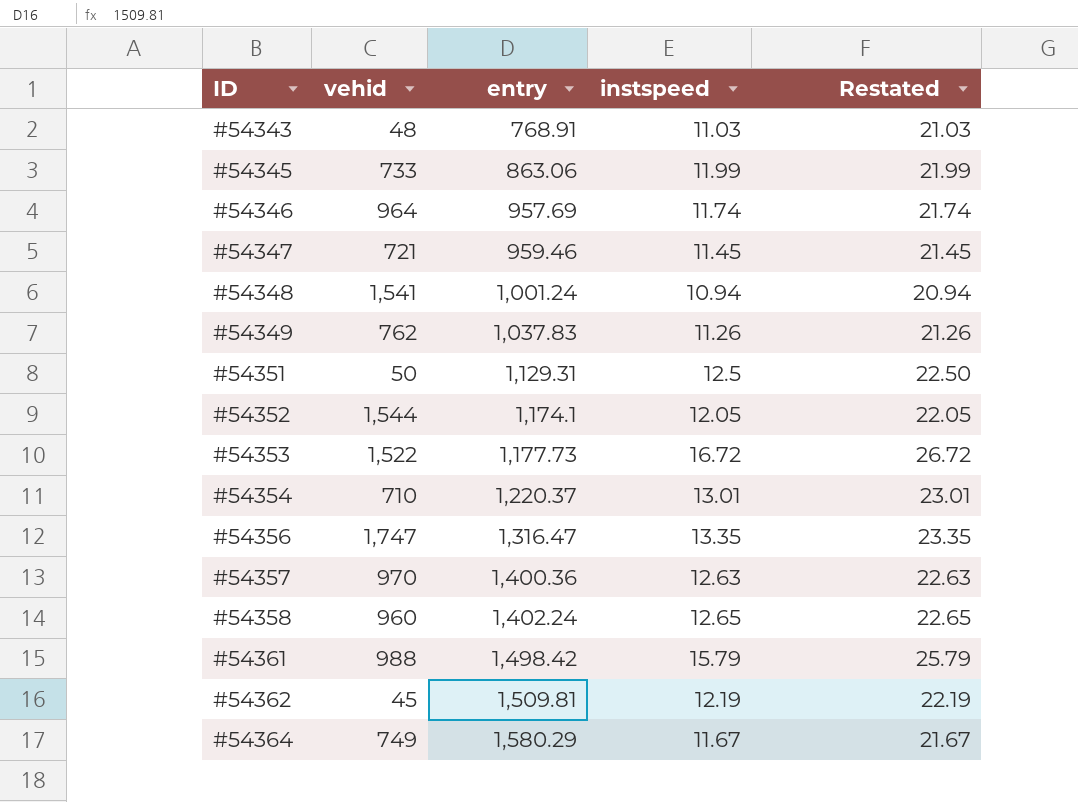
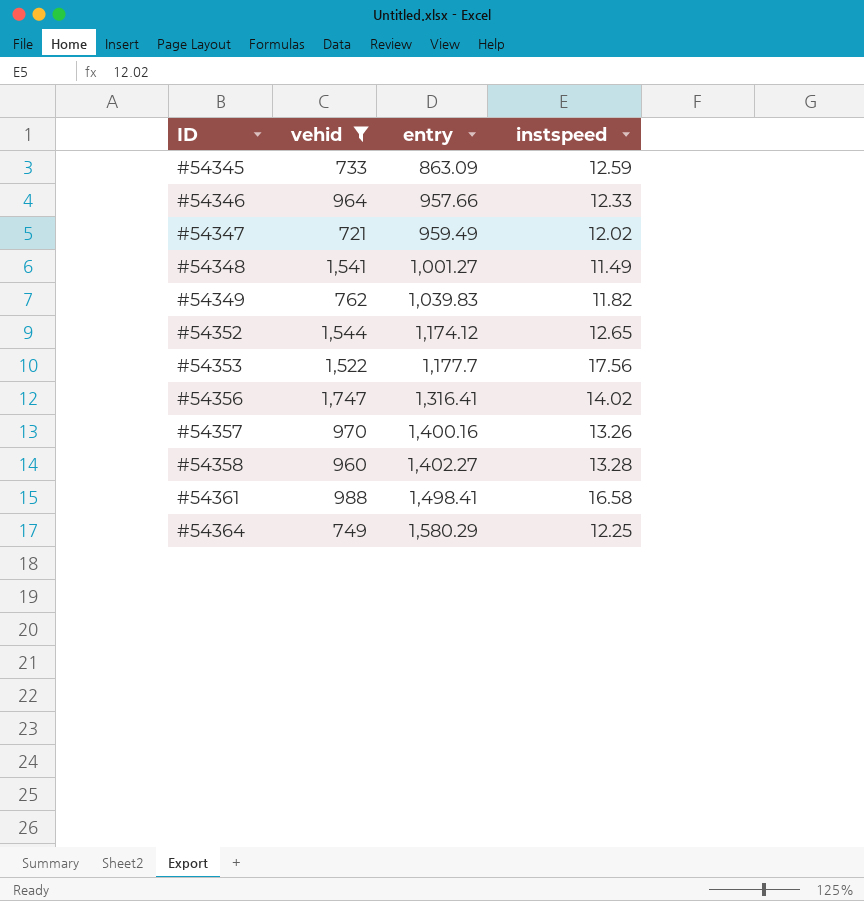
filter: none -> vehid >= 721
column Restated | formula: [instspeed] + 10 -> none
#54345 | entry: 863.06 -> 863.09
#54345 | instspeed: 11.99 -> 12.59
#54346 | entry: 957.69 -> 957.66
#54346 | instspeed: 11.74 -> 12.33
#54347 | entry: 959.46 -> 959.49
#54347 | instspeed: 11.45 -> 12.02
#54348 | entry: 1,001.24 -> 1,001.27
#54348 | instspeed: 10.94 -> 11.49
#54349 | entry: 1,037.83 -> 1,039.83
#54349 | instspeed: 11.26 -> 11.82
#54352 | entry: 1,174.1 -> 1,174.12
#54352 | instspeed: 12.05 -> 12.65
#54353 | entry: 1,177.73 -> 1,177.7
#54353 | instspeed: 16.72 -> 17.56
#54356 | entry: 1,316.47 -> 1,316.41
#54356 | instspeed: 13.35 -> 14.02
#54357 | entry: 1,400.36 -> 1,400.16
#54357 | instspeed: 12.63 -> 13.26
#54358 | entry: 1,402.24 -> 1,402.27
#54358 | instspeed: 12.65 -> 13.28
#54361 | entry: 1,498.42 -> 1,498.41
#54361 | instspeed: 15.79 -> 16.58
#54364 | instspeed: 11.67 -> 12.25

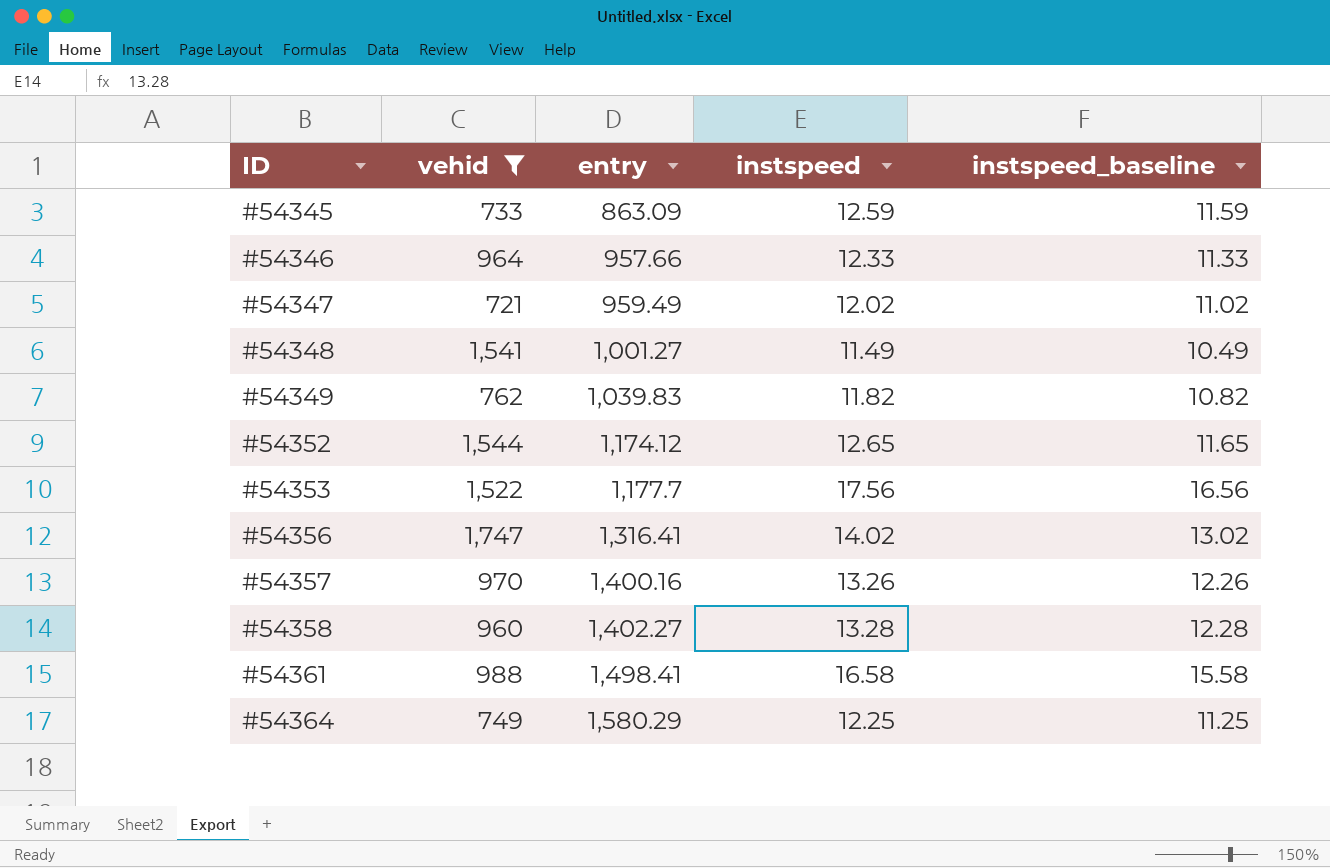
column instspeed_baseline | formula: none -> [instspeed] - 1

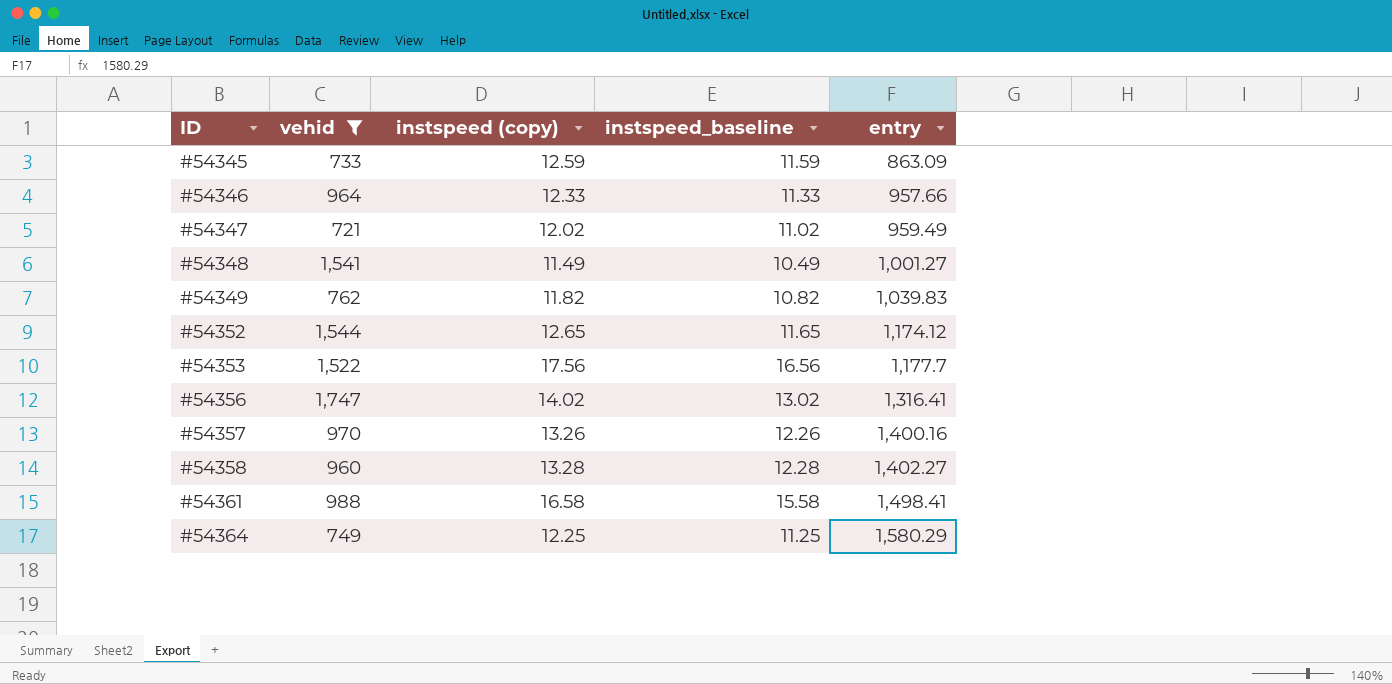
column name: instspeed -> instspeed (copy)
column entry | position: 3 -> 5

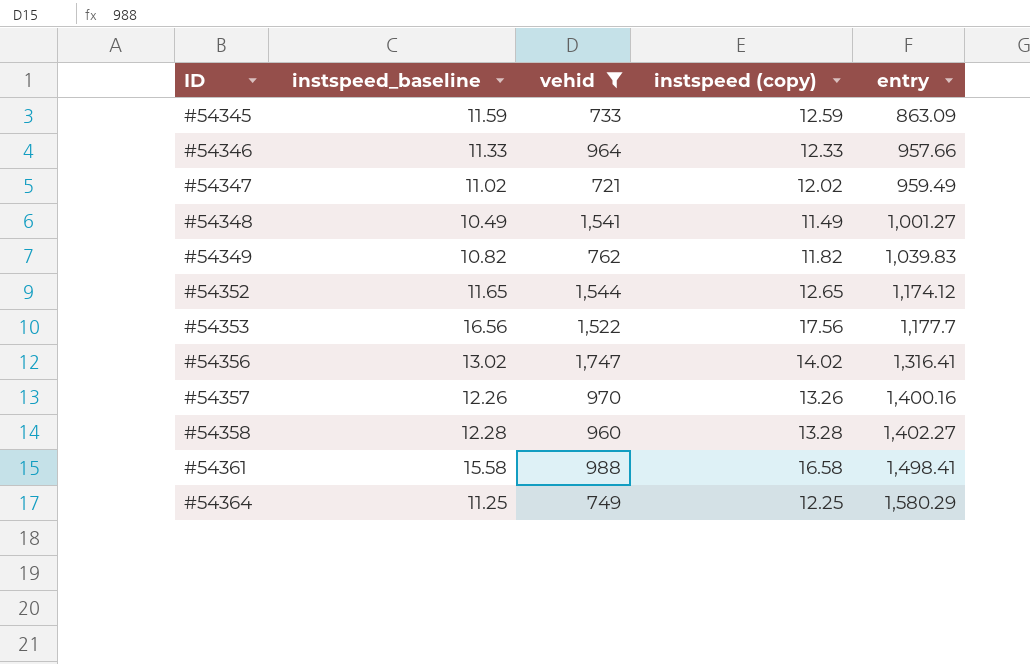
column instspeed_baseline | position: 4 -> 2

